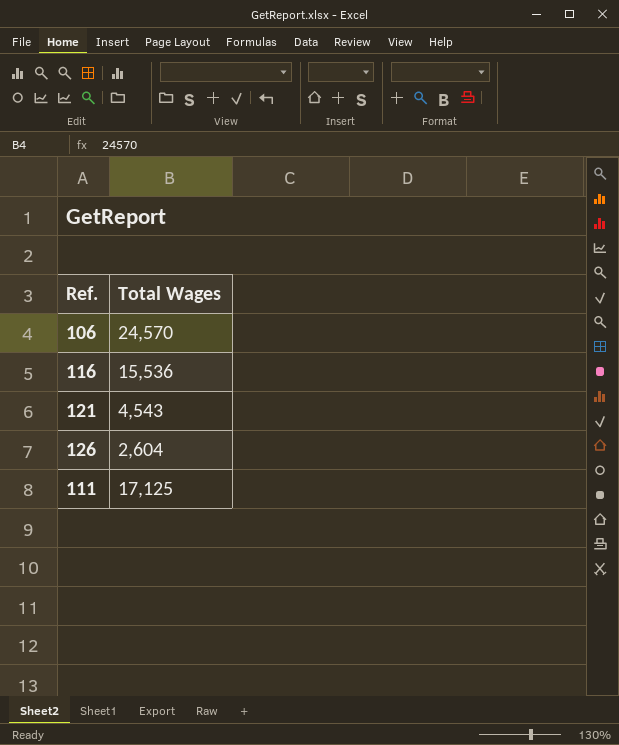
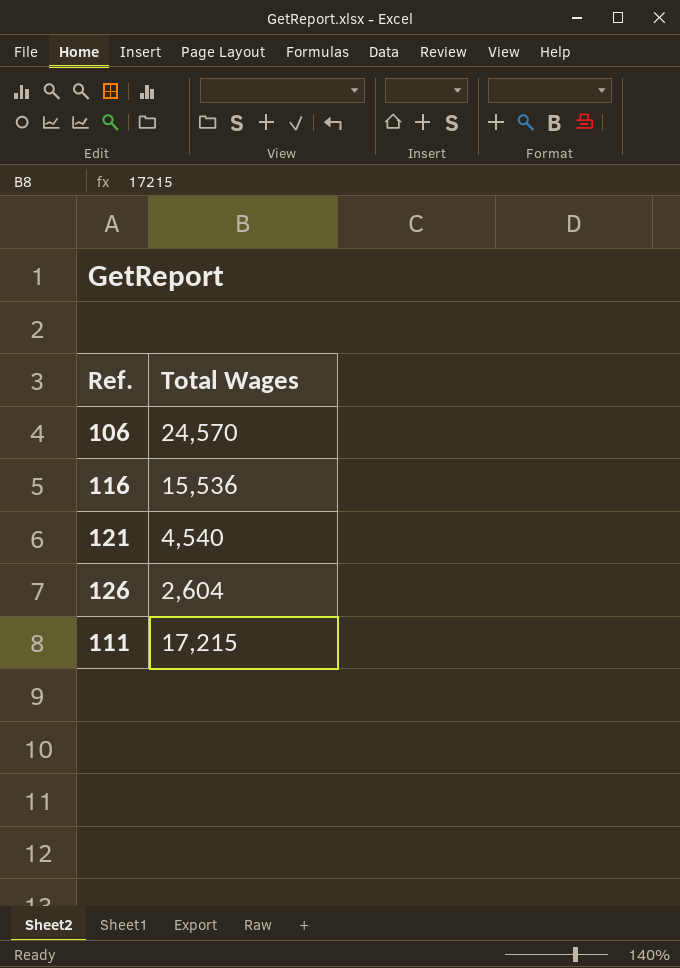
121 | Total Wages: 4,543 -> 4,540
111 | Total Wages: 17,125 -> 17,215

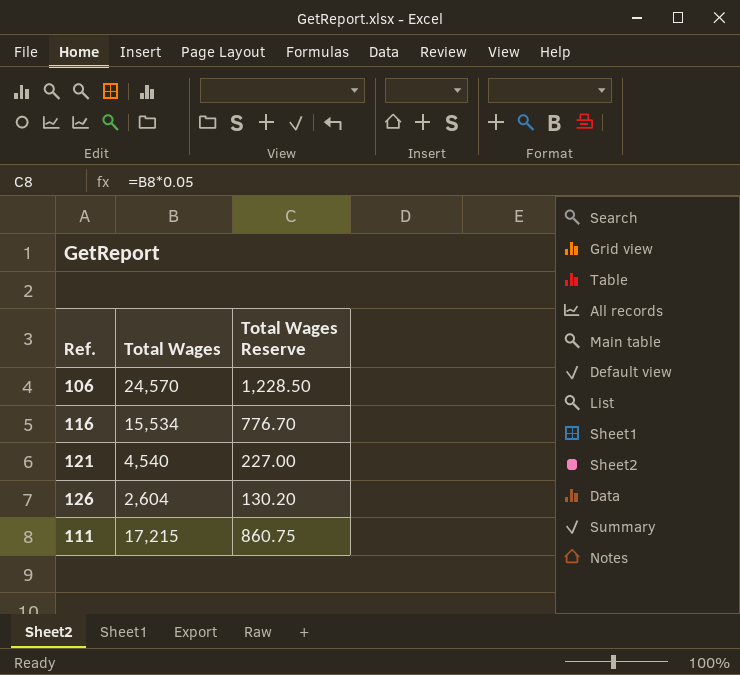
column Total Wages Reserve | formula: none -> [Total Wages] * 0.05
116 | Total Wages: 15,536 -> 15,534

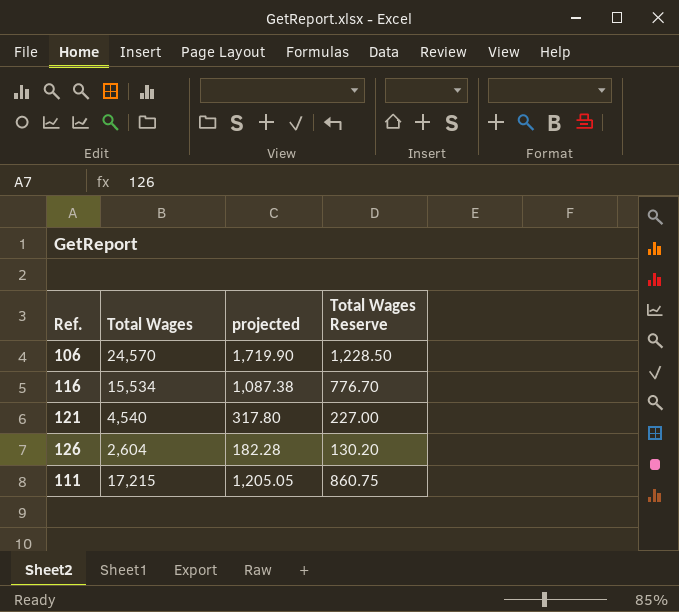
column projected | formula: none -> [Total Wages] * 0.07

